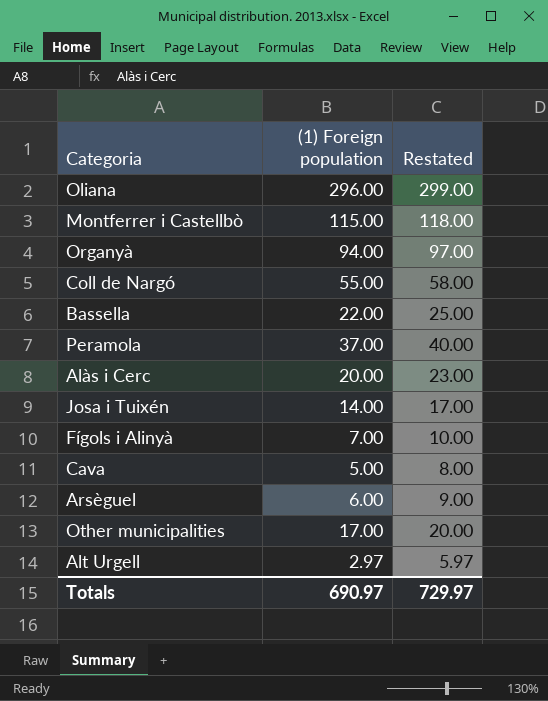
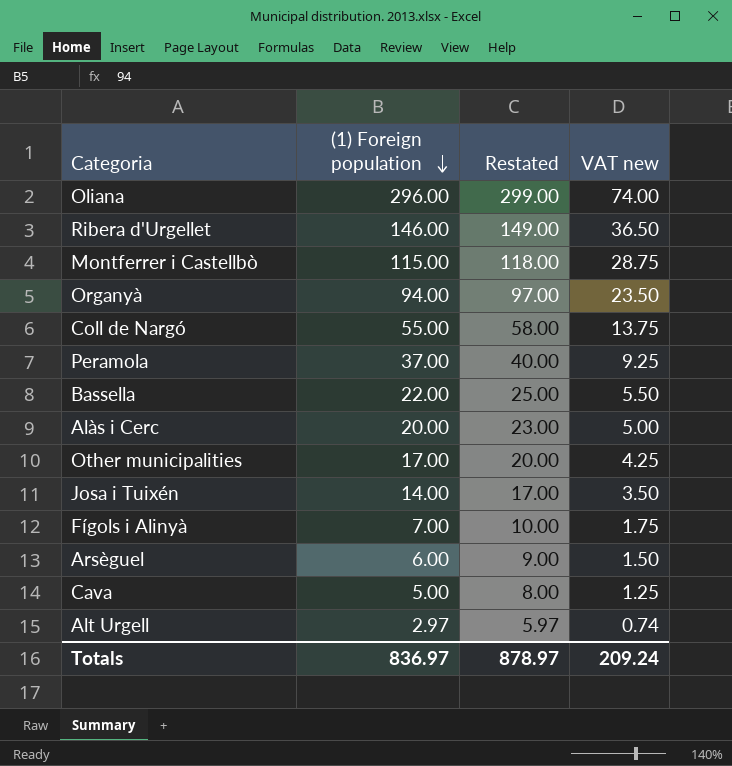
row order: none -> (1) Foreign population descending
column VAT new | formula: none -> [(1) Foreign population] * 0.25
row Ribera d'Urgellet: none -> 146.00 | 149.00 | 36.50
Totals | (1) Foreign population: 690.97 -> 836.97
Totals | Restated: 729.97 -> 878.97

